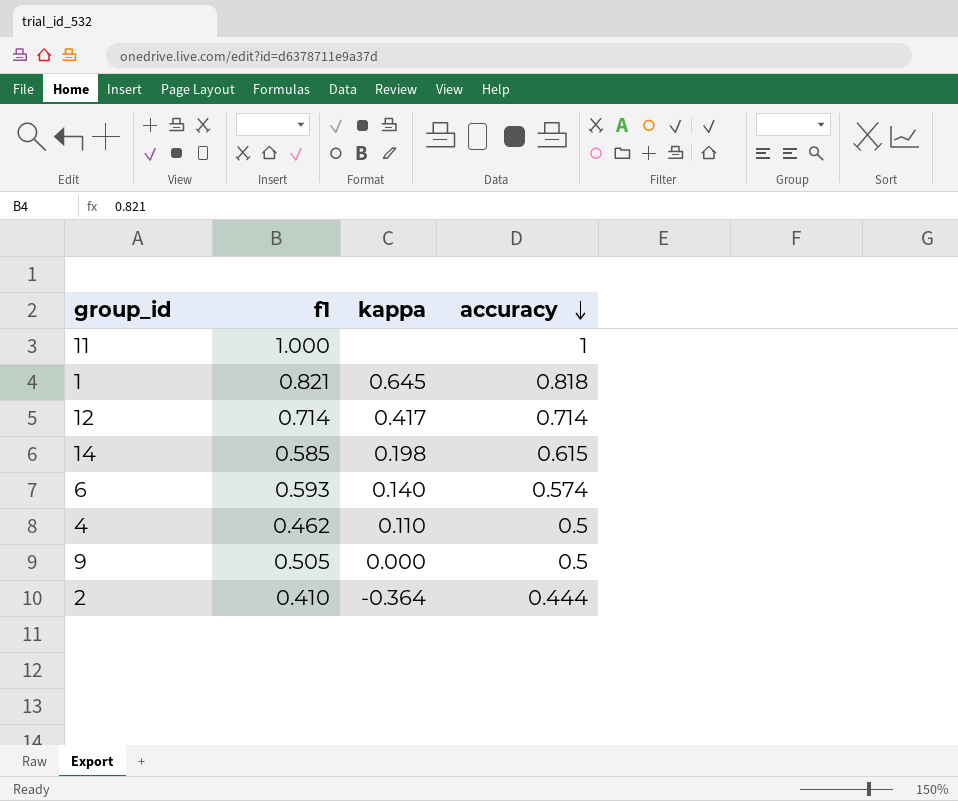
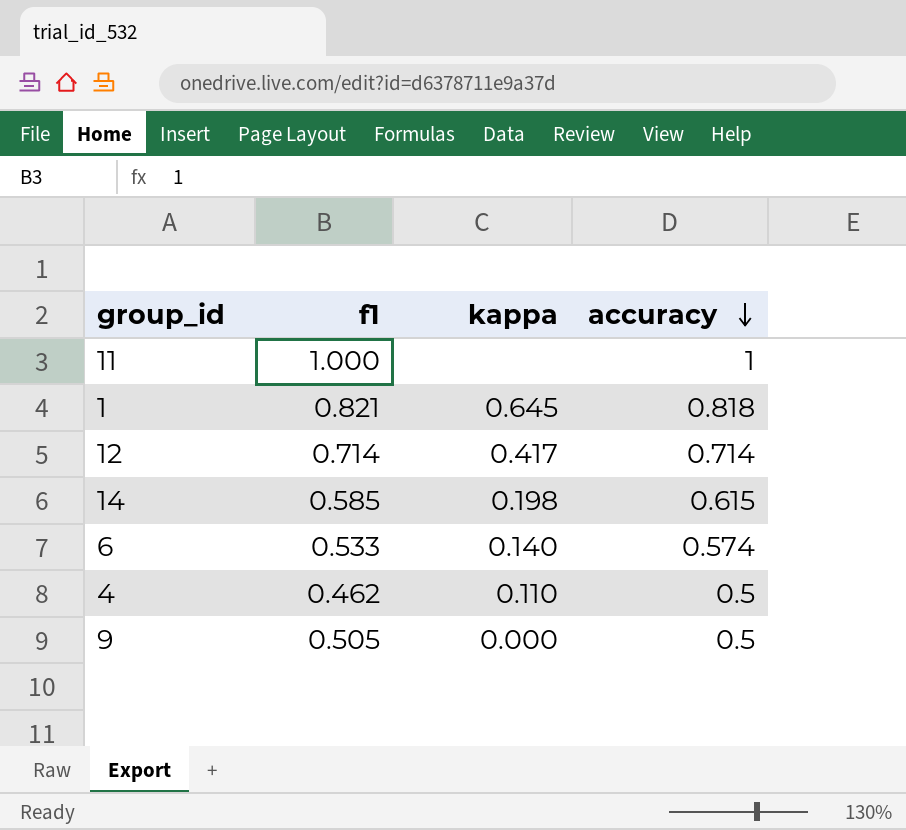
row 2: 0.410 | -0.364 | 0.444 -> none
6 | f1: 0.593 -> 0.533

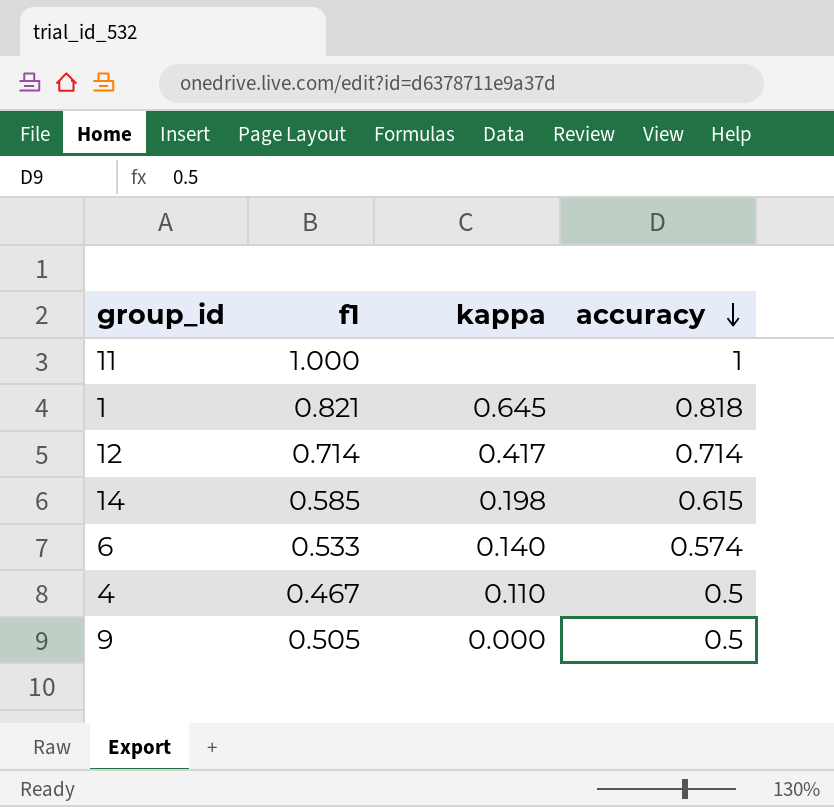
4 | f1: 0.462 -> 0.467

